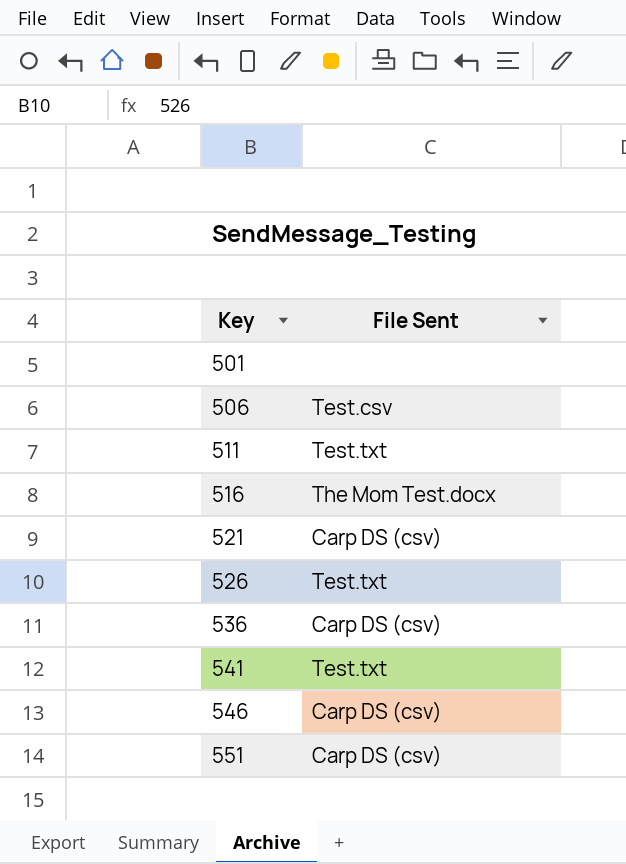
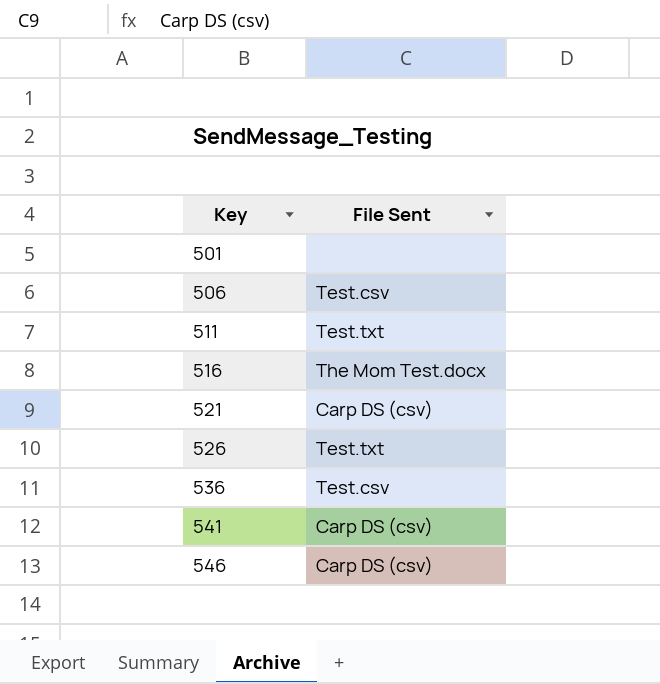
row 551: Carp DS (csv) -> none
536 | File Sent: Carp DS (csv) -> Test.csv
541 | File Sent: Test.txt -> Carp DS (csv)

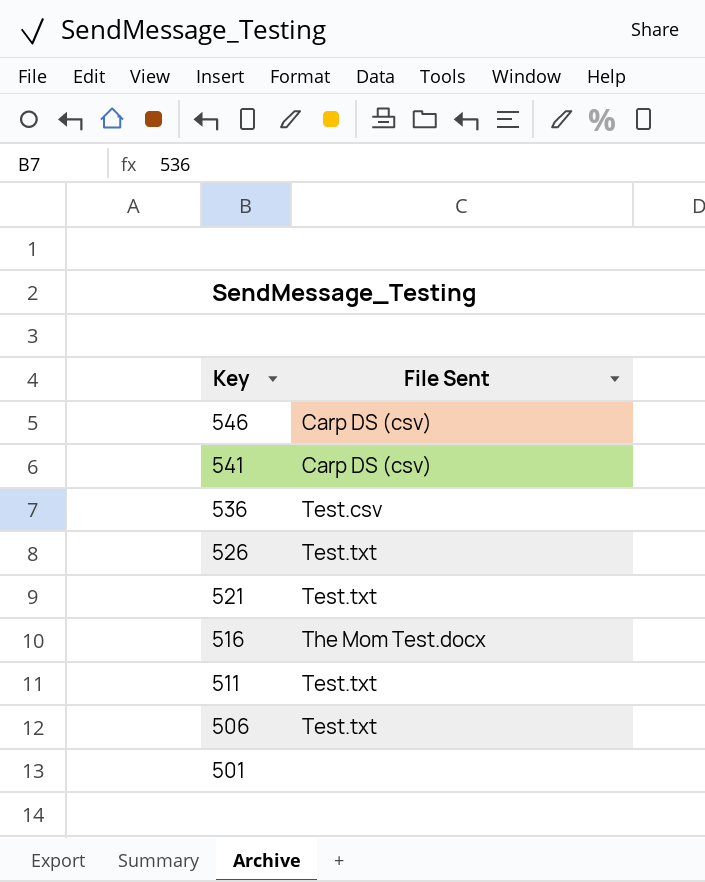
row order: Key ascending -> Key descending
521 | File Sent: Carp DS (csv) -> Test.txt
506 | File Sent: Test.csv -> Test.txt

